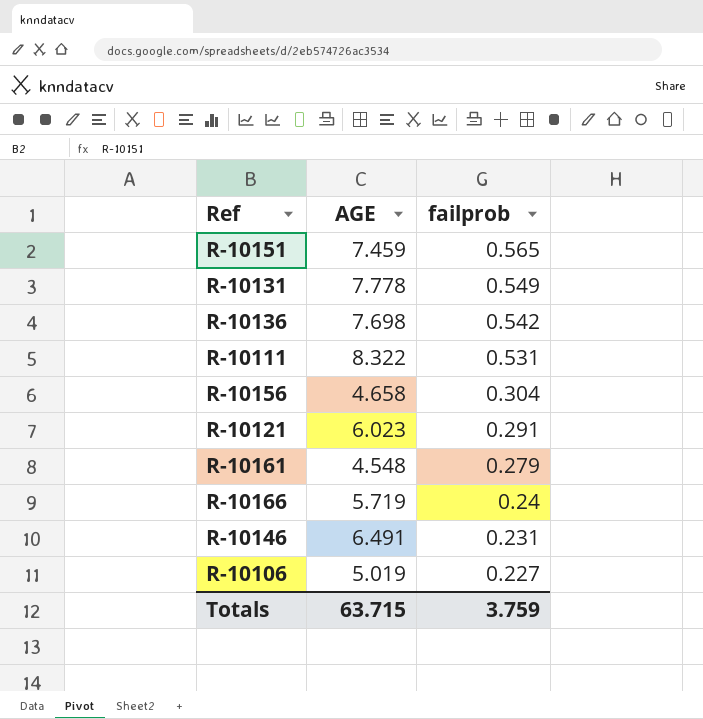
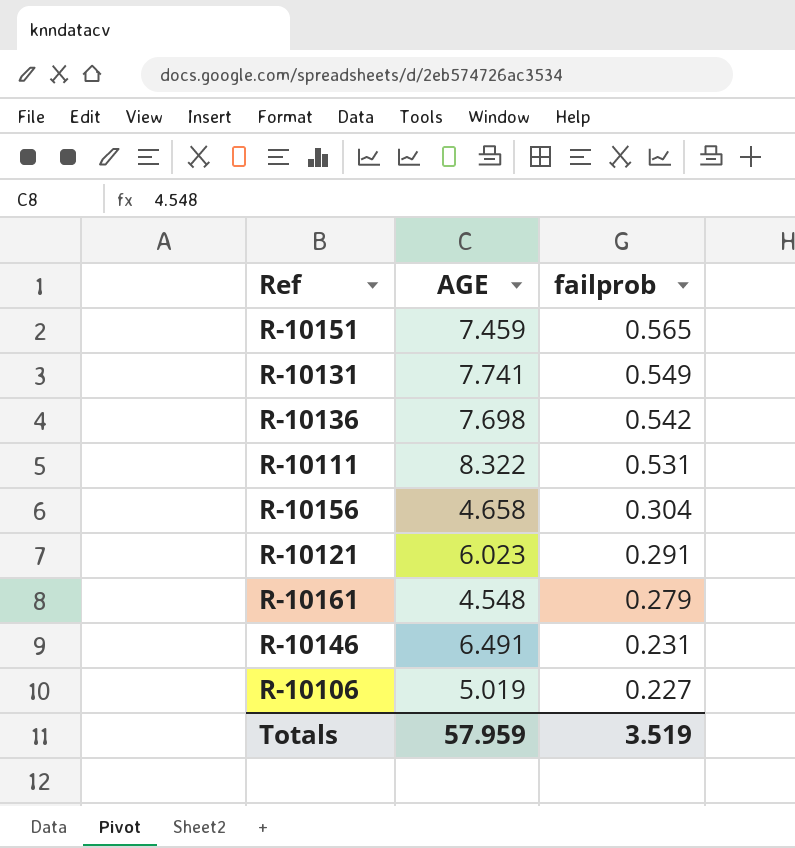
row R-10166: 5.719 | 0.24 -> none
R-10131 | AGE: 7.778 -> 7.741
Totals | AGE: 63.715 -> 57.959
Totals | failprob: 3.759 -> 3.519

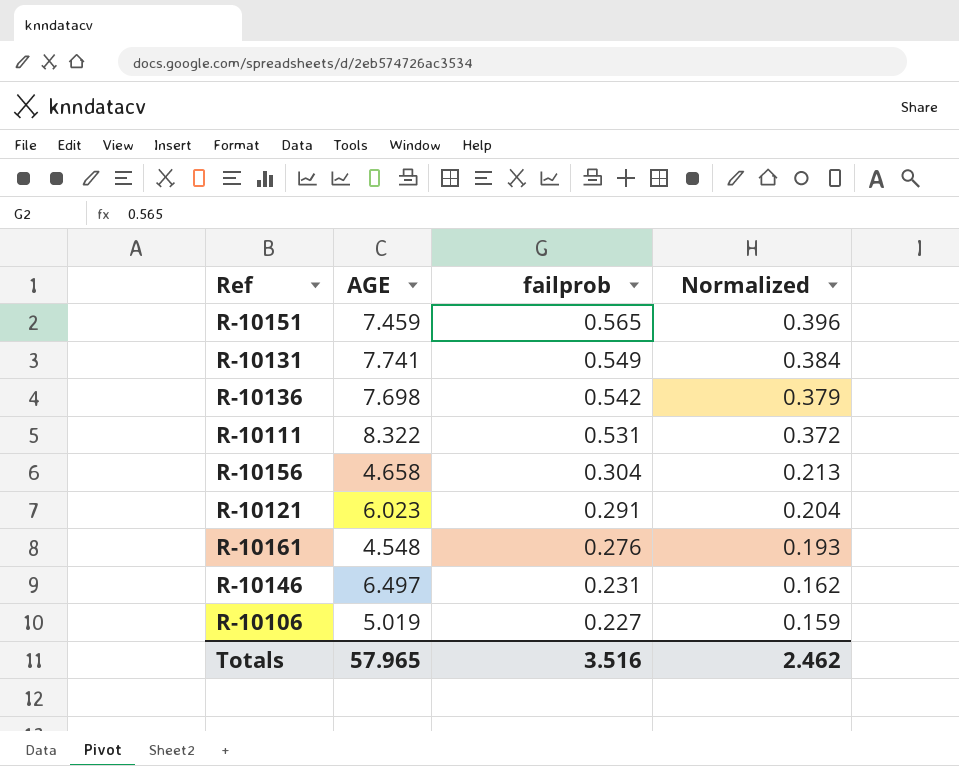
column Normalized | formula: none -> [failprob] * 0.7
R-10161 | failprob: 0.279 -> 0.276
R-10146 | AGE: 6.491 -> 6.497
Totals | AGE: 57.959 -> 57.965
Totals | failprob: 3.519 -> 3.516

